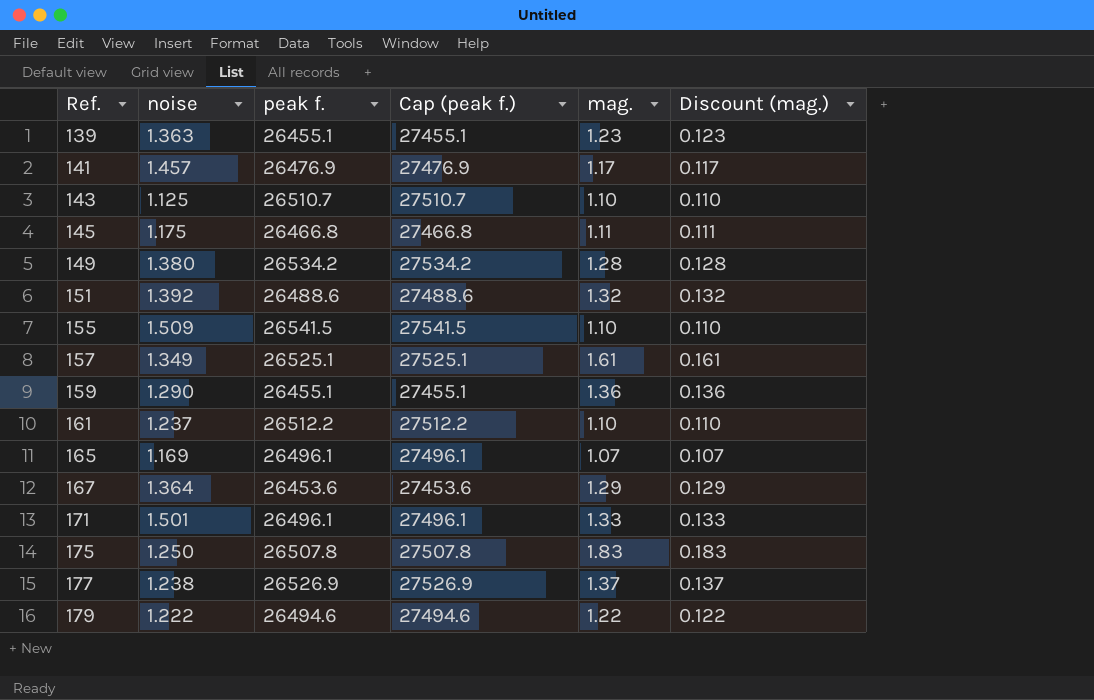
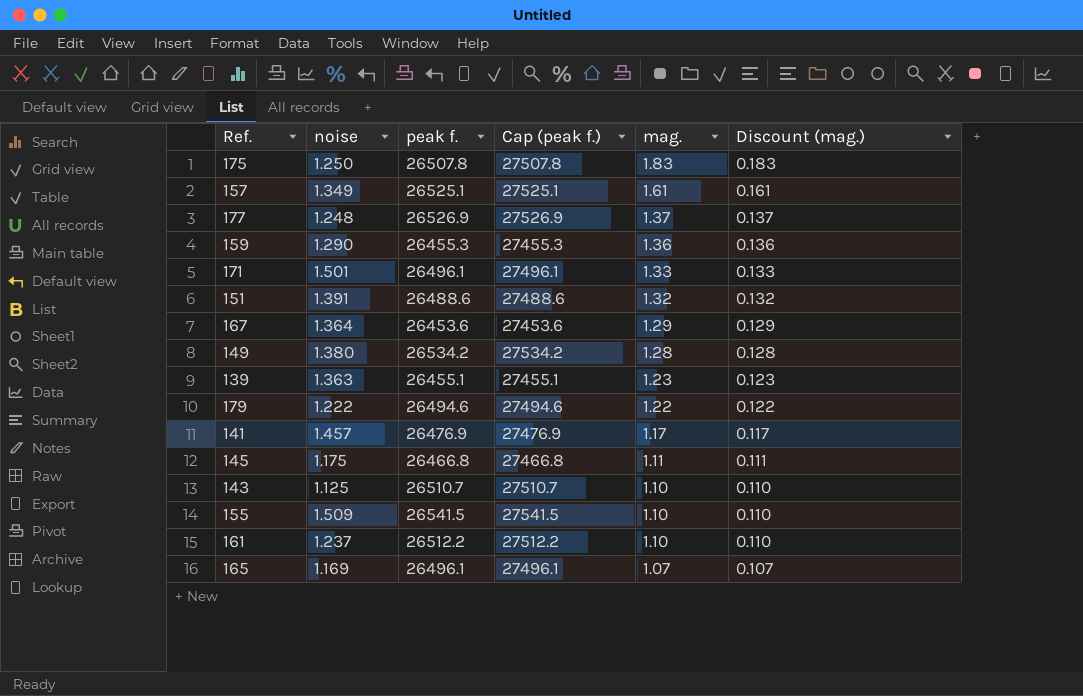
row order: Ref. ascending -> mag. descending
177 | noise: 1.238 -> 1.248
159 | peak f.: 26455.1 -> 26455.3
159 | Cap (peak f.): 27455.1 -> 27455.3
151 | noise: 1.392 -> 1.391

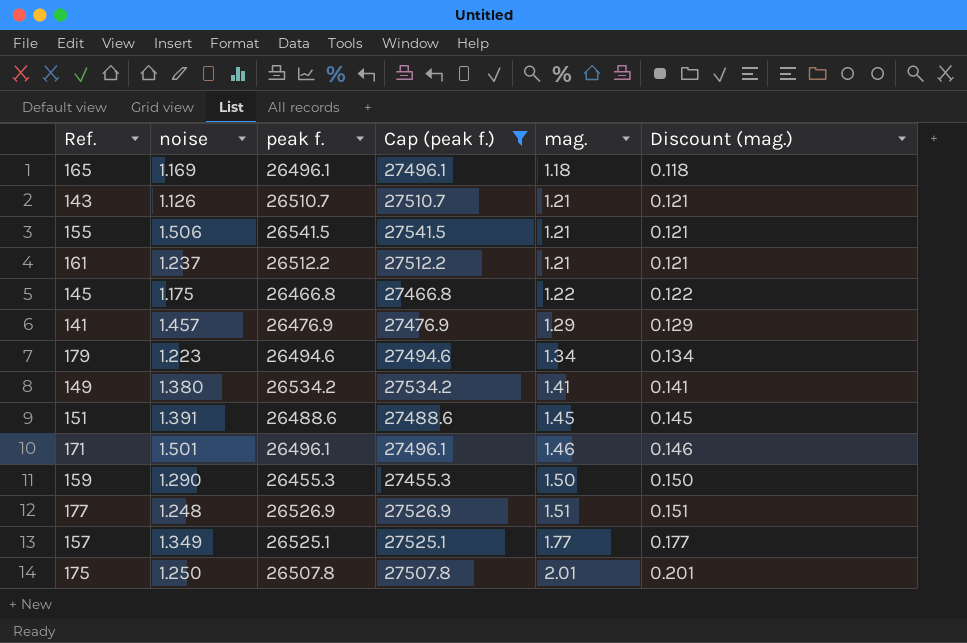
filter: none -> Cap (peak f.) >= 27455.3
row order: mag. descending -> mag. ascending
165 | mag.: 1.07 -> 1.18
165 | Discount (mag.): 0.107 -> 0.118
143 | noise: 1.125 -> 1.126
143 | mag.: 1.10 -> 1.21
143 | Discount (mag.): 0.110 -> 0.121
155 | noise: 1.509 -> 1.506
155 | mag.: 1.10 -> 1.21
155 | Discount (mag.): 0.110 -> 0.121
161 | mag.: 1.10 -> 1.21
161 | Discount (mag.): 0.110 -> 0.121
145 | mag.: 1.11 -> 1.22
145 | Discount (mag.): 0.111 -> 0.122
141 | mag.: 1.17 -> 1.29
141 | Discount (mag.): 0.117 -> 0.129
179 | noise: 1.222 -> 1.223
179 | mag.: 1.22 -> 1.34
179 | Discount (mag.): 0.122 -> 0.134
149 | mag.: 1.28 -> 1.41
149 | Discount (mag.): 0.128 -> 0.141
151 | mag.: 1.32 -> 1.45
151 | Discount (mag.): 0.132 -> 0.145
171 | mag.: 1.33 -> 1.46
171 | Discount (mag.): 0.133 -> 0.146
159 | mag.: 1.36 -> 1.50
159 | Discount (mag.): 0.136 -> 0.150
177 | mag.: 1.37 -> 1.51
177 | Discount (mag.): 0.137 -> 0.151
157 | mag.: 1.61 -> 1.77
157 | Discount (mag.): 0.161 -> 0.177
175 | mag.: 1.83 -> 2.01
175 | Discount (mag.): 0.183 -> 0.201

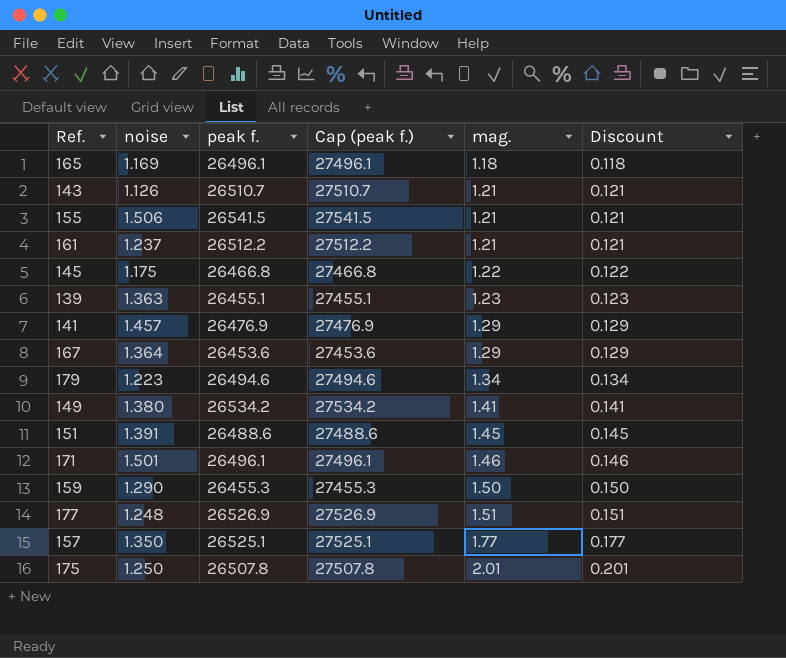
filter: Cap (peak f.) >= 27455.3 -> none
column name: Discount (mag.) -> Discount
157 | noise: 1.349 -> 1.350

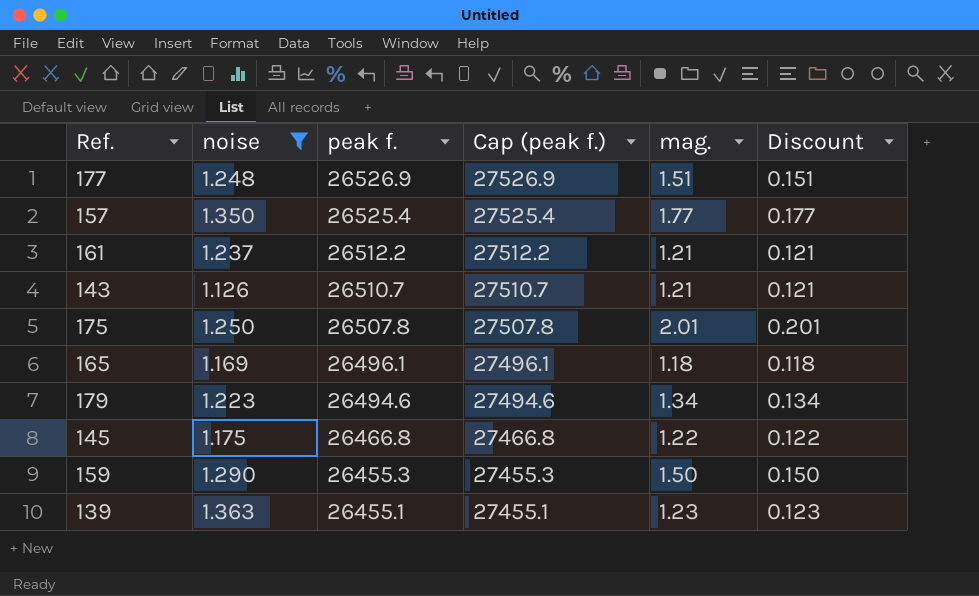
filter: none -> noise <= 1.363
row order: mag. ascending -> peak f. descending
157 | peak f.: 26525.1 -> 26525.4
157 | Cap (peak f.): 27525.1 -> 27525.4

